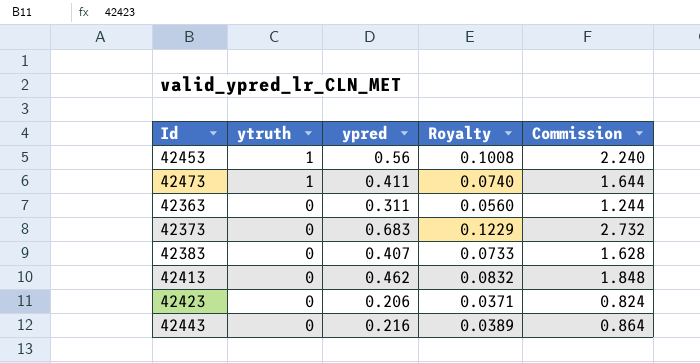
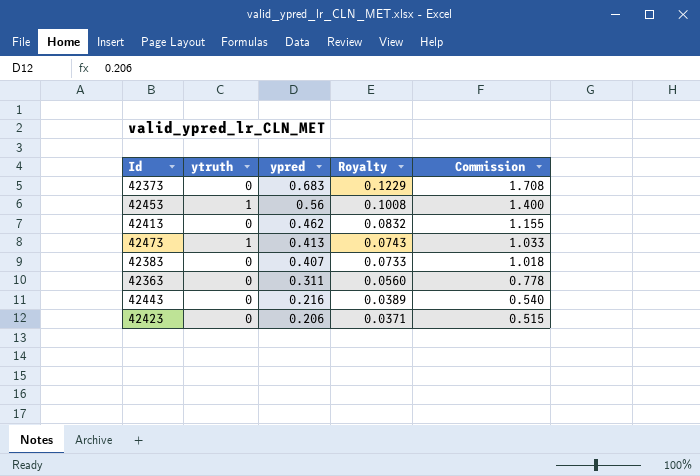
row order: ytruth descending -> ypred descending
column Commission | formula: [ypred] * 4 -> [ypred] * 2.5
42473 | ypred: 0.411 -> 0.413
42473 | Royalty: 0.0740 -> 0.0743

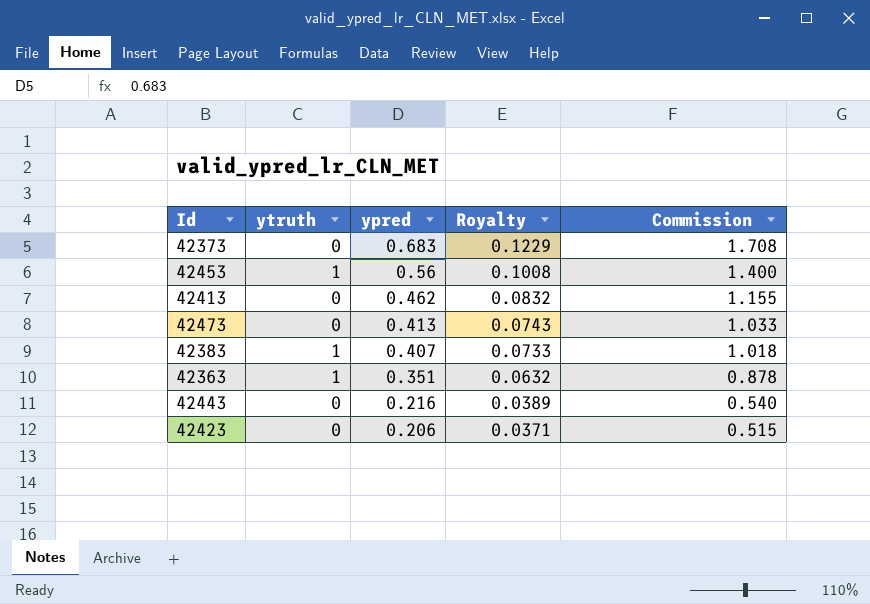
42473 | ytruth: 1 -> 0
42383 | ytruth: 0 -> 1
42363 | ytruth: 0 -> 1
42363 | ypred: 0.311 -> 0.351
42363 | Royalty: 0.0560 -> 0.0632
42363 | Commission: 0.778 -> 0.878

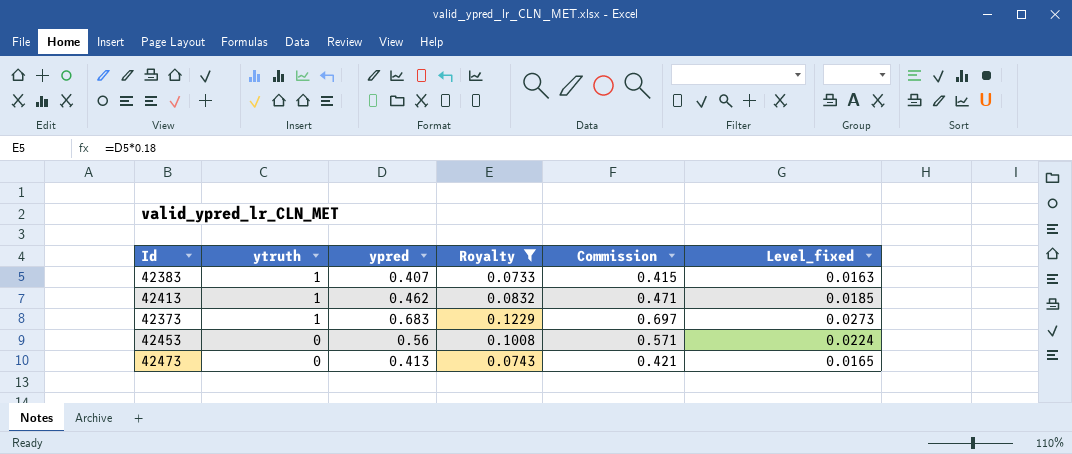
filter: none -> Royalty >= 0.0733
row order: ypred descending -> ytruth descending
column Commission | formula: [ypred] * 2.5 -> [ypred] * 1.02
column Level_fixed | formula: none -> [ypred] * 0.04
42413 | ytruth: 0 -> 1
42373 | ytruth: 0 -> 1
42453 | ytruth: 1 -> 0

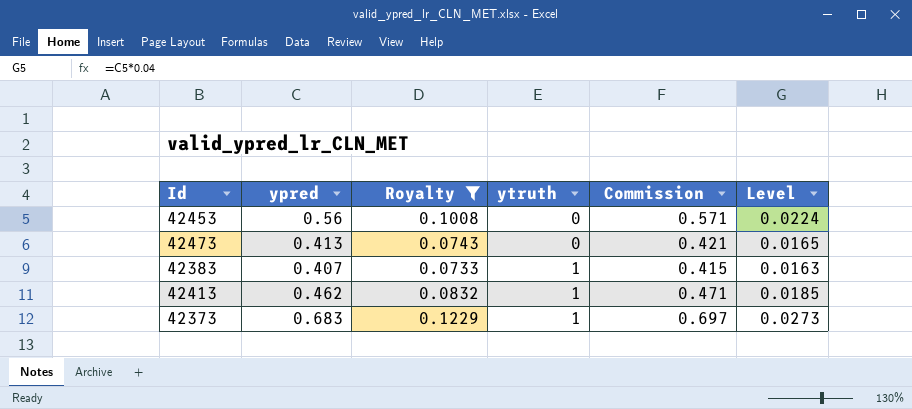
row order: ytruth descending -> ytruth ascending
column ytruth | position: 2 -> 4
column name: Level_fixed -> Level

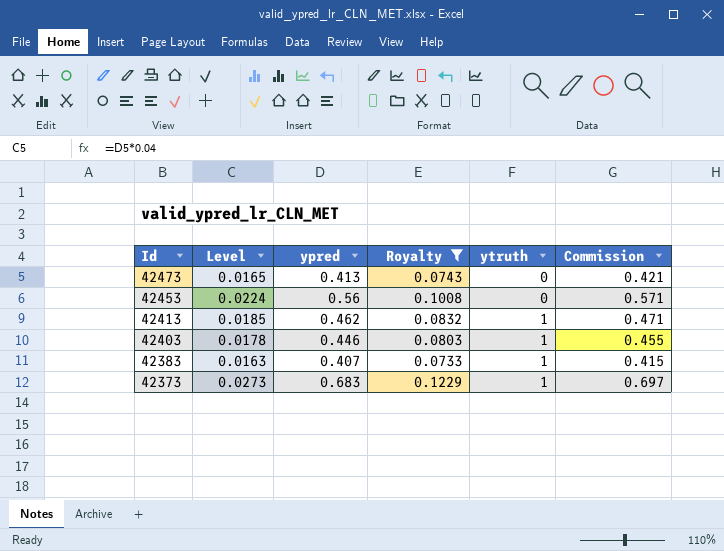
row order: ytruth ascending -> Id descending
column Level | position: 6 -> 2
row 42403: none -> 0.0178 | 0.446 | 0.0803 | 1 | 0.455

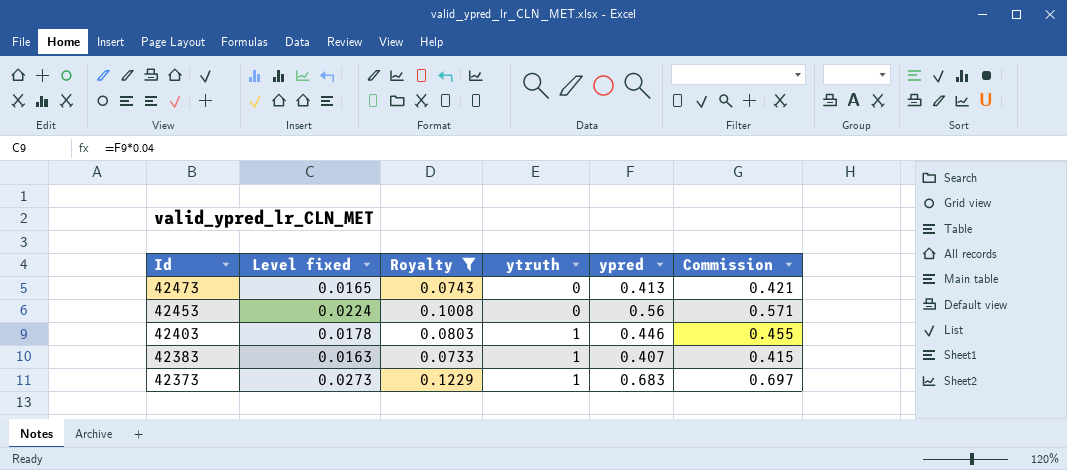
column name: Level -> Level fixed
column ypred | position: 3 -> 5
row 42413: 0.0185 | 0.462 | 0.0832 | 1 | 0.471 -> none

